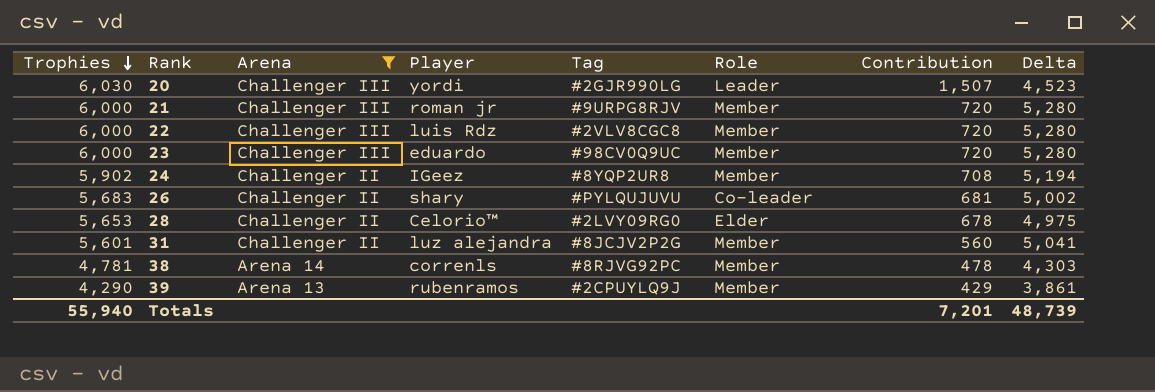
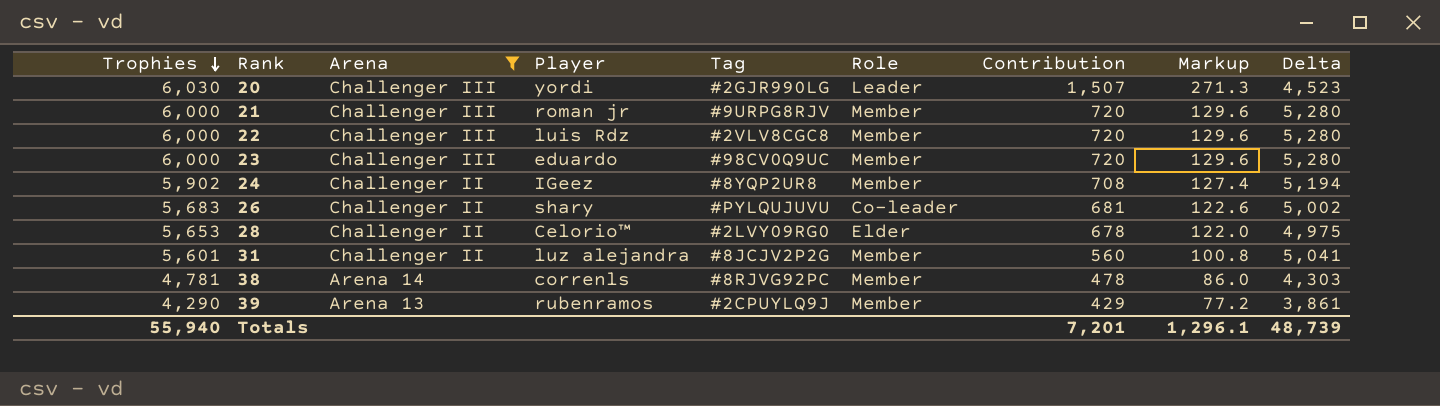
column Markup | formula: none -> [Contribution] * 0.18

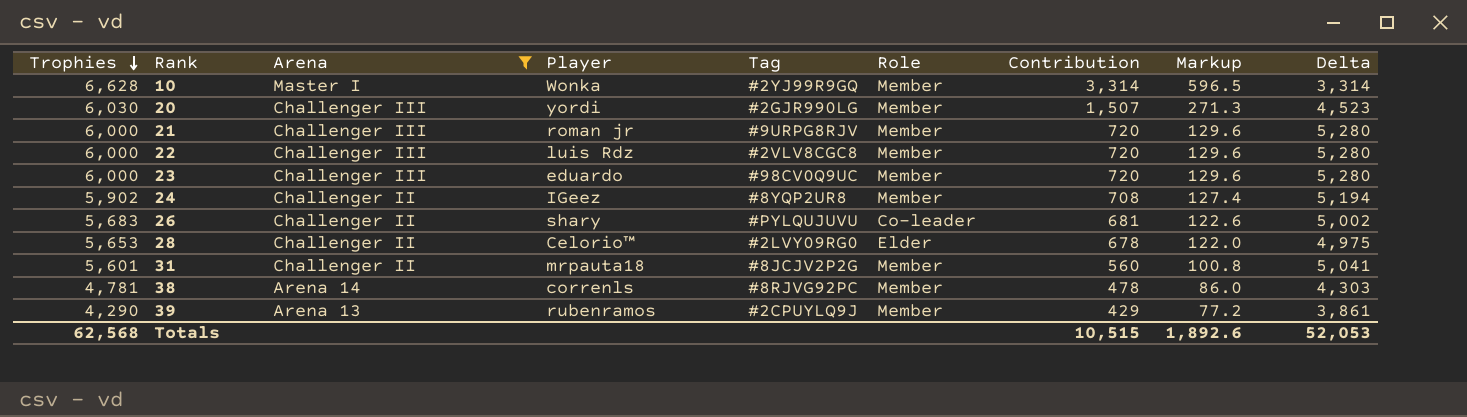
row 10: none -> 6,628 | Master I | Wonka | #2YJ99R9GQ | Member | 3,314 | 596.5 | 3,314
20 | Role: Leader -> Member
31 | Player: luz alejandra -> mrpauta18
Totals | Trophies: 55,940 -> 62,568
Totals | Contribution: 7,201 -> 10,515
Totals | Markup: 1,296.1 -> 1,892.6
Totals | Delta: 48,739 -> 52,053

